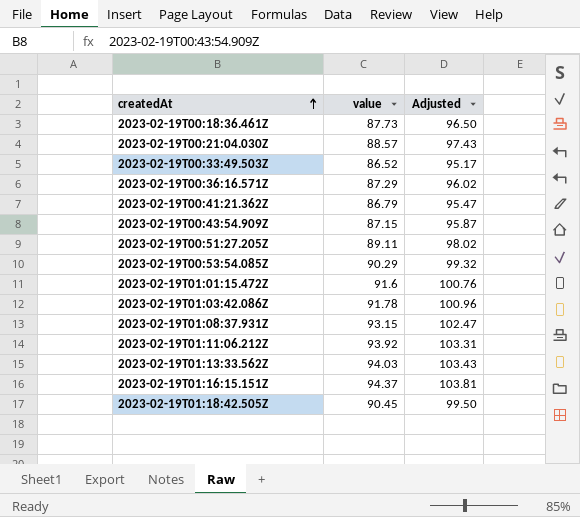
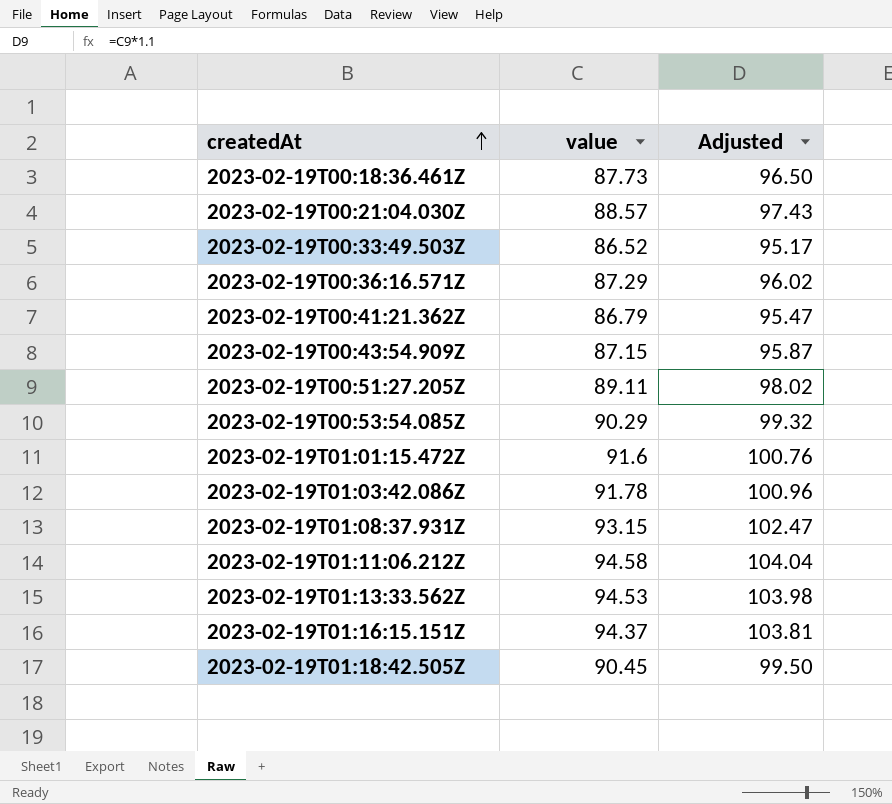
2023-02-19T01:11:06.212Z | value: 93.92 -> 94.58
2023-02-19T01:11:06.212Z | Adjusted: 103.31 -> 104.04
2023-02-19T01:13:33.562Z | value: 94.03 -> 94.53
2023-02-19T01:13:33.562Z | Adjusted: 103.43 -> 103.98

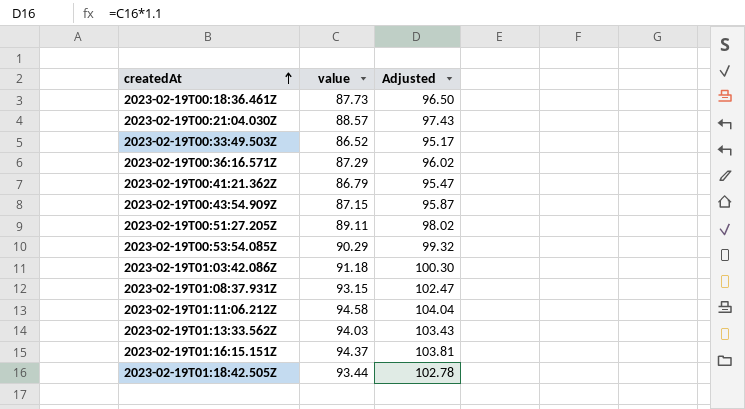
row 2023-02-19T01:01:15.472Z: 91.6 | 100.76 -> none
2023-02-19T01:03:42.086Z | value: 91.78 -> 91.18
2023-02-19T01:03:42.086Z | Adjusted: 100.96 -> 100.30
2023-02-19T01:13:33.562Z | value: 94.53 -> 94.03
2023-02-19T01:13:33.562Z | Adjusted: 103.98 -> 103.43
2023-02-19T01:18:42.505Z | value: 90.45 -> 93.44
2023-02-19T01:18:42.505Z | Adjusted: 99.50 -> 102.78

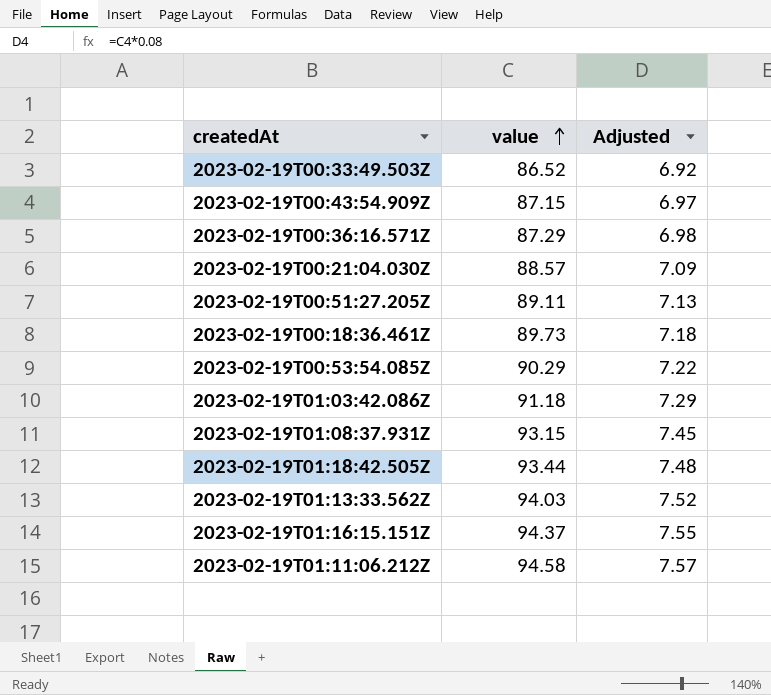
row order: createdAt ascending -> value ascending
column Adjusted | formula: [value] * 1.1 -> [value] * 0.08
row 2023-02-19T00:41:21.362Z: 86.79 | 95.47 -> none
2023-02-19T00:18:36.461Z | value: 87.73 -> 89.73

